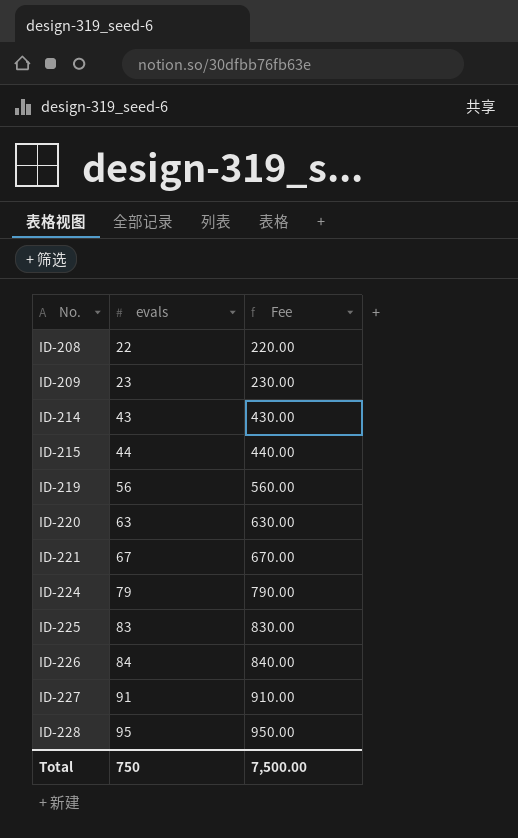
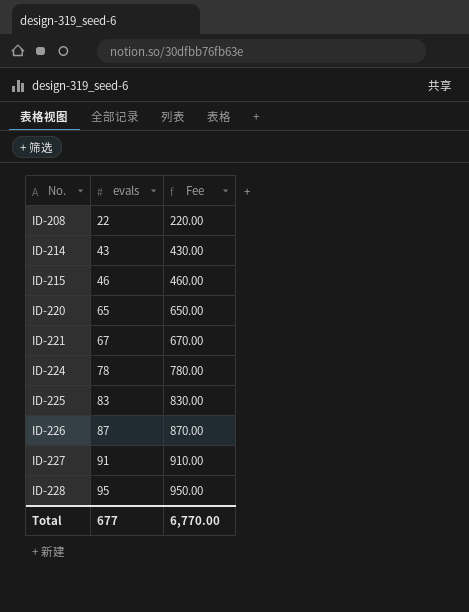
row ID-209: 23 | 230.00 -> none
row ID-219: 56 | 560.00 -> none
ID-215 | evals: 44 -> 46
ID-215 | Fee: 440.00 -> 460.00
ID-220 | evals: 63 -> 65
ID-220 | Fee: 630.00 -> 650.00
ID-224 | evals: 79 -> 78
ID-224 | Fee: 790.00 -> 780.00
ID-226 | evals: 84 -> 87
ID-226 | Fee: 840.00 -> 870.00
Total | evals: 750 -> 677
Total | Fee: 7,500.00 -> 6,770.00

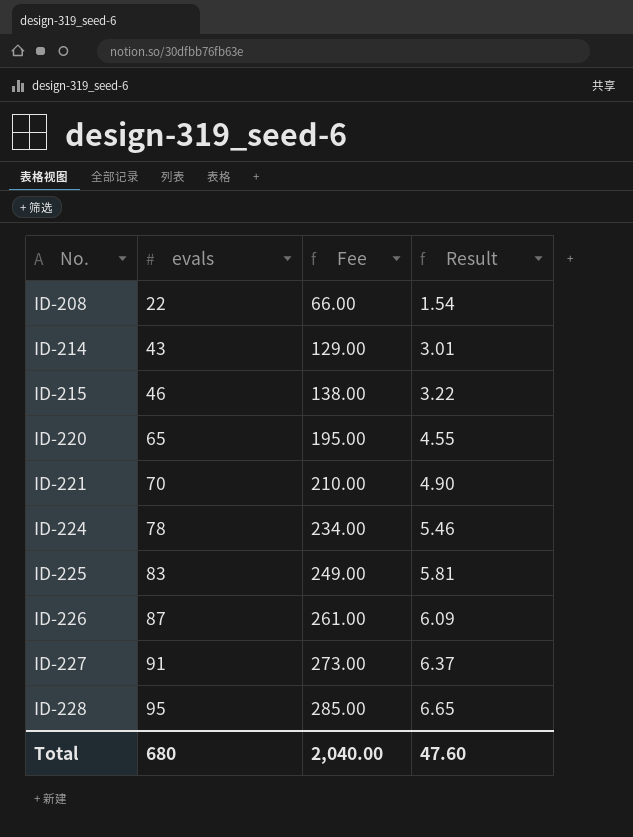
column Fee | formula: [evals] * 10 -> [evals] * 3
column Result | formula: none -> [evals] * 0.07
ID-221 | evals: 67 -> 70
Total | evals: 677 -> 680
Total | Fee: 6,770.00 -> 2,040.00

